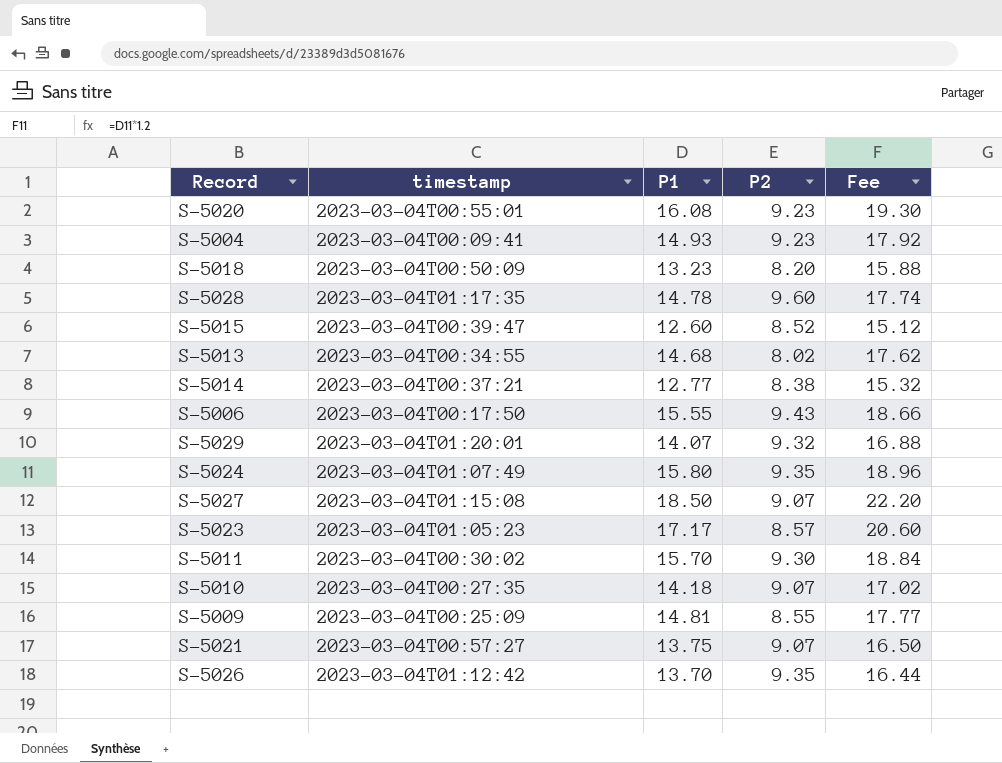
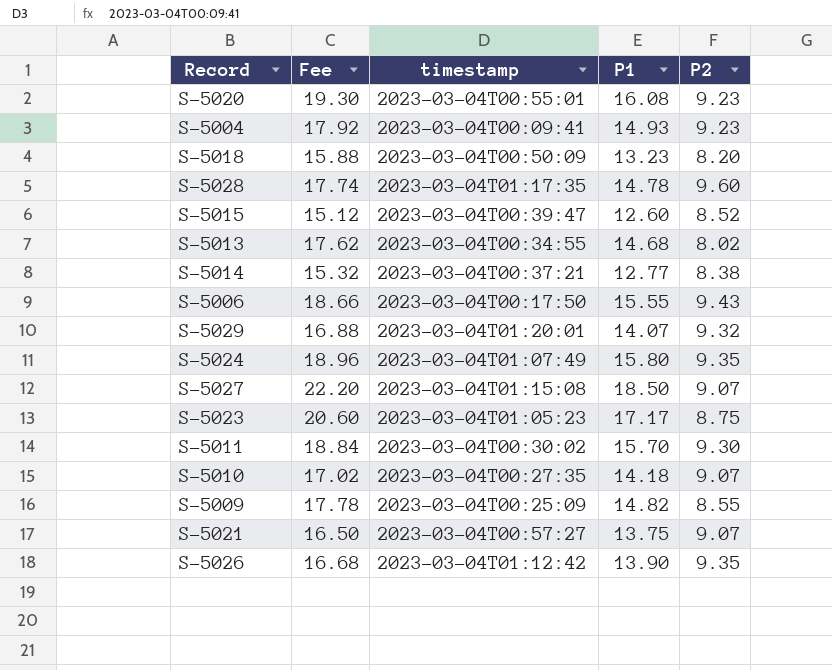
column Fee | position: 5 -> 2
S-5023 | P2: 8.57 -> 8.75
S-5009 | Fee: 17.77 -> 17.78
S-5009 | P1: 14.81 -> 14.82
S-5026 | Fee: 16.44 -> 16.68
S-5026 | P1: 13.70 -> 13.90

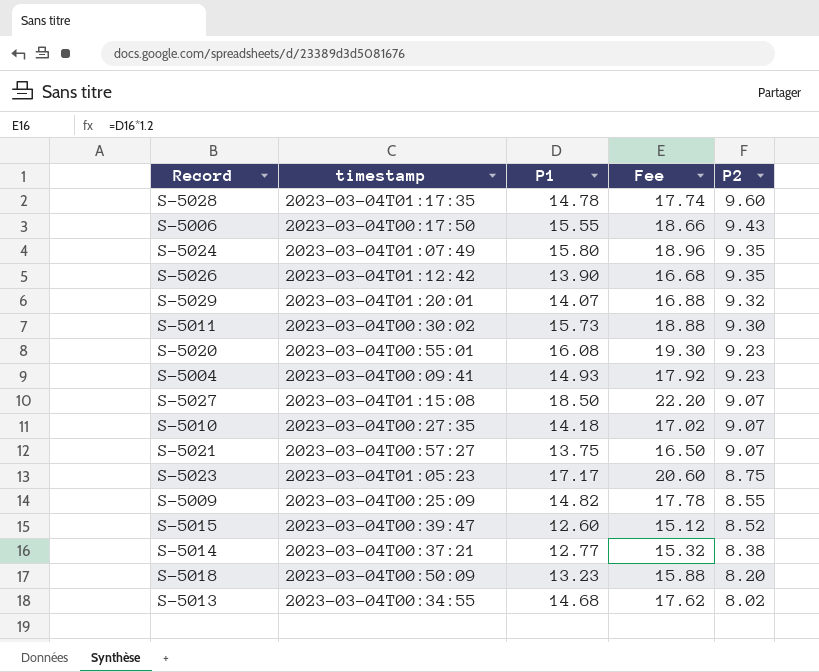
row order: none -> P2 descending
column Fee | position: 2 -> 4
S-5011 | P1: 15.70 -> 15.73
S-5011 | Fee: 18.84 -> 18.88

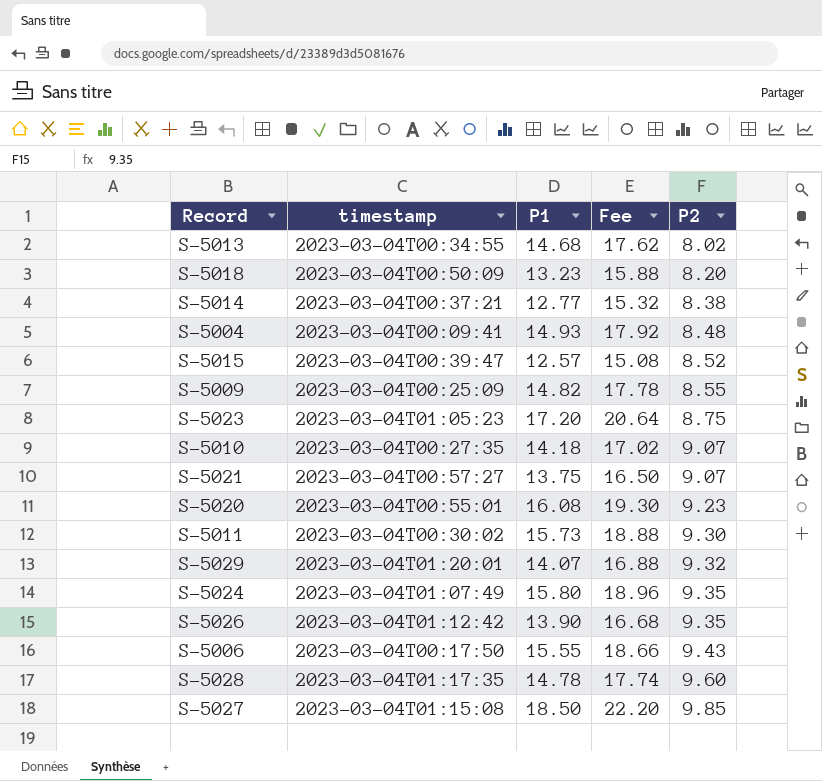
row order: P2 descending -> P2 ascending
S-5004 | P2: 9.23 -> 8.48
S-5015 | P1: 12.60 -> 12.57
S-5015 | Fee: 15.12 -> 15.08
S-5023 | P1: 17.17 -> 17.20
S-5023 | Fee: 20.60 -> 20.64
S-5027 | P2: 9.07 -> 9.85

